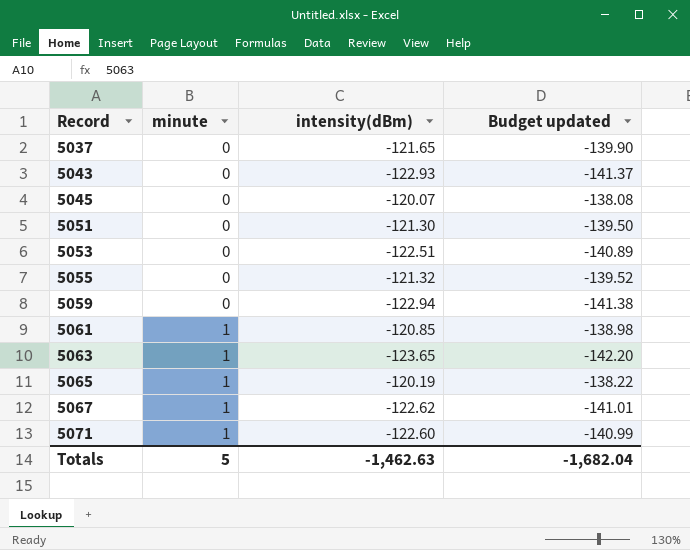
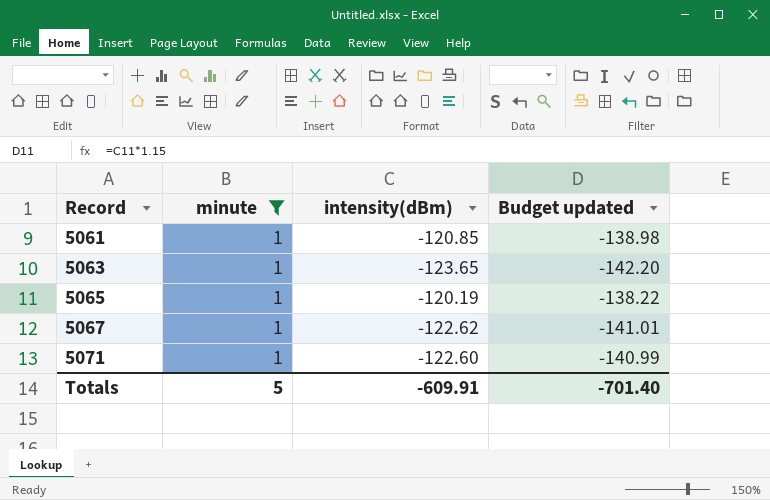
filter: none -> minute = 1
Totals | intensity(dBm): -1,462.63 -> -609.91
Totals | Budget updated: -1,682.04 -> -701.40

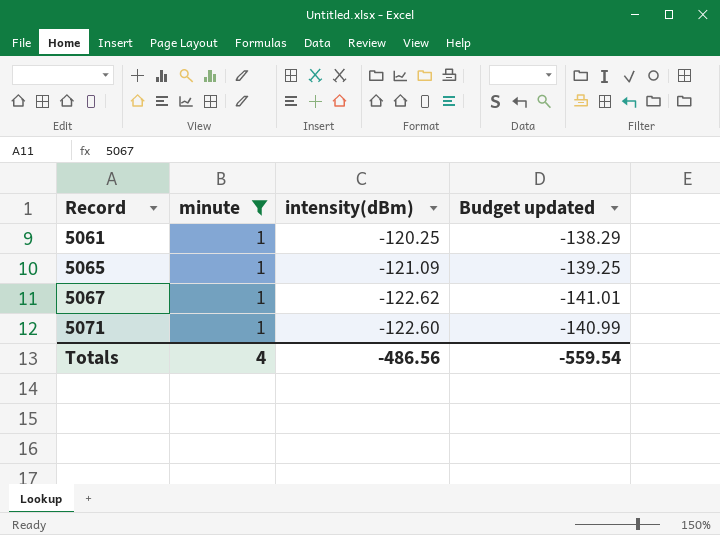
row 5063: 1 | -123.65 | -142.20 -> none
5061 | intensity(dBm): -120.85 -> -120.25
5061 | Budget updated: -138.98 -> -138.29
5065 | intensity(dBm): -120.19 -> -121.09
5065 | Budget updated: -138.22 -> -139.25
Totals | minute: 5 -> 4
Totals | intensity(dBm): -609.91 -> -486.56
Totals | Budget updated: -701.40 -> -559.54

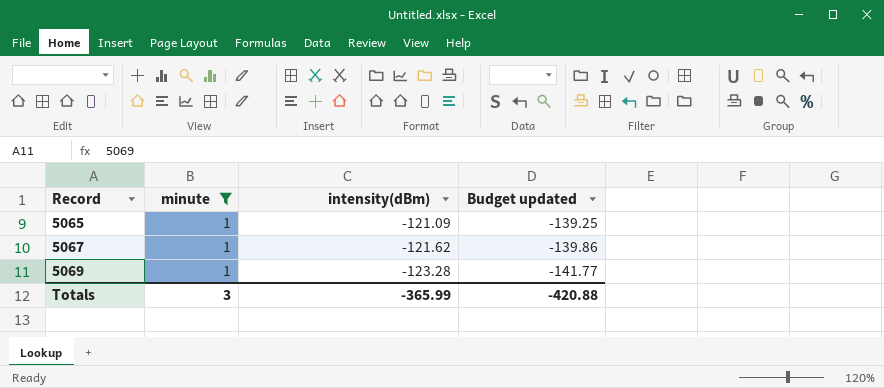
row 5061: 1 | -120.25 | -138.29 -> none
row 5071: 1 | -122.60 | -140.99 -> none
5067 | intensity(dBm): -122.62 -> -121.62
5067 | Budget updated: -141.01 -> -139.86
row 5069: none -> 1 | -123.28 | -141.77
Totals | minute: 4 -> 3
Totals | intensity(dBm): -486.56 -> -365.99
Totals | Budget updated: -559.54 -> -420.88

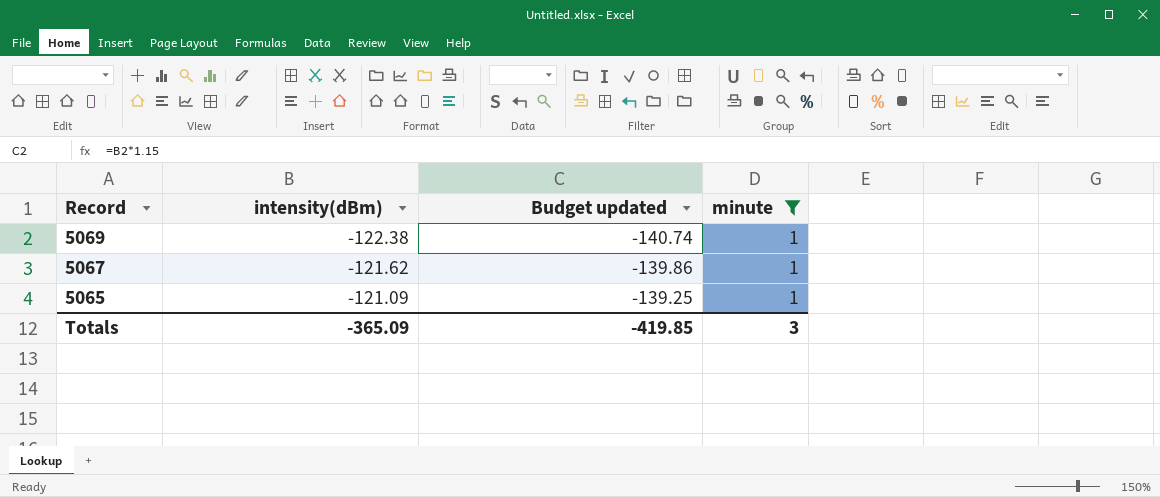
row order: Record ascending -> Record descending
column minute | position: 2 -> 4
5069 | intensity(dBm): -123.28 -> -122.38
5069 | Budget updated: -141.77 -> -140.74
Totals | intensity(dBm): -365.99 -> -365.09
Totals | Budget updated: -420.88 -> -419.85

